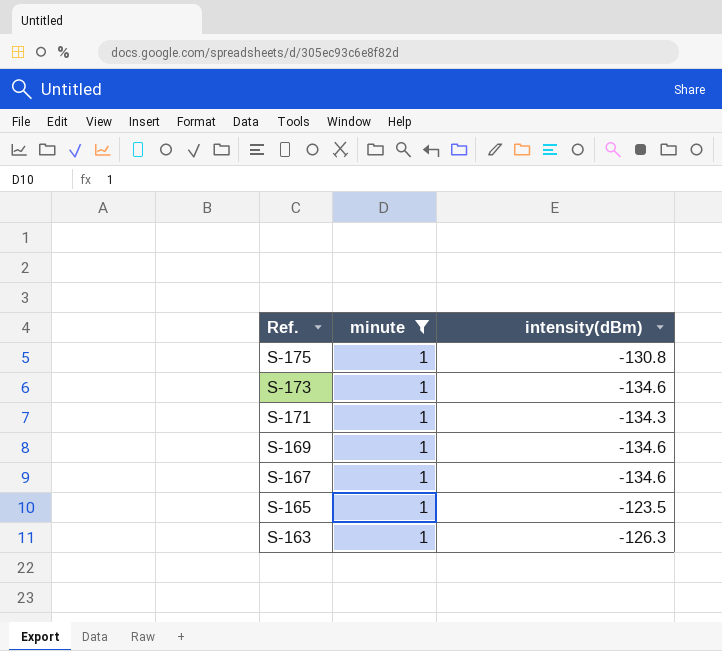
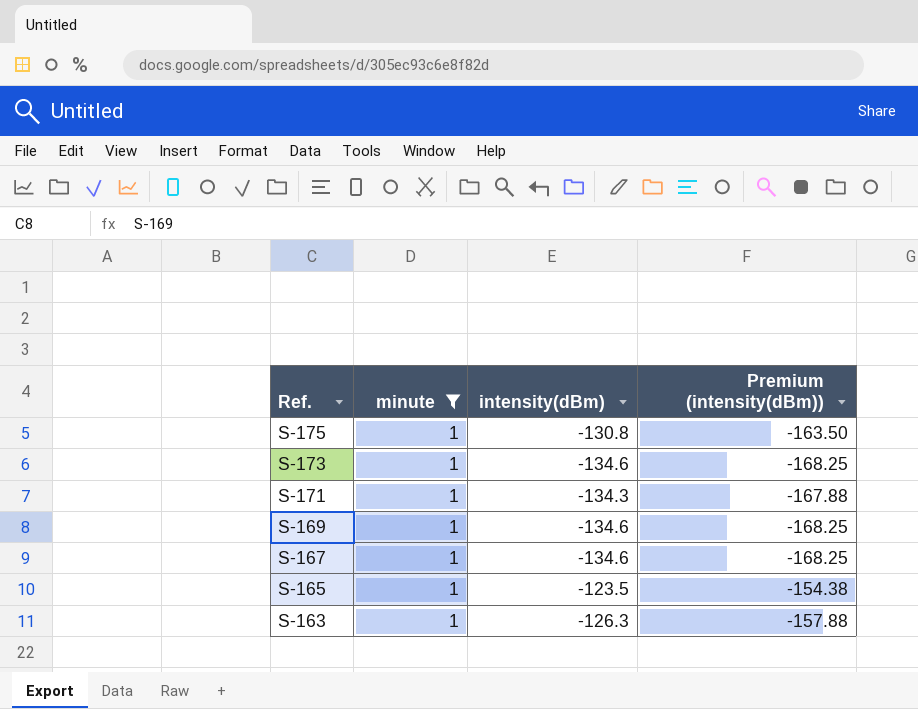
column Premium (intensity(dBm)) | formula: none -> [intensity(dBm)] * 1.25

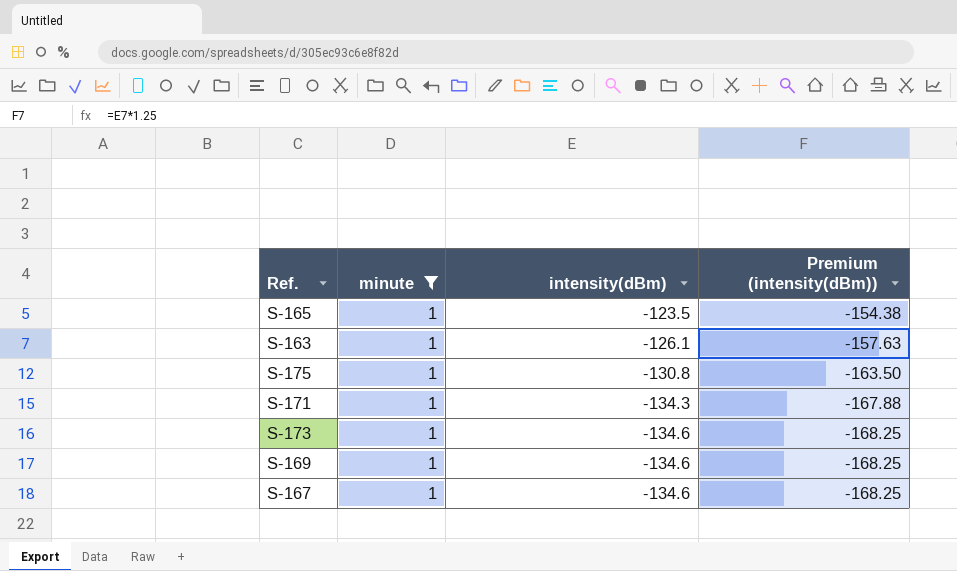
row order: Ref. descending -> intensity(dBm) descending
S-163 | intensity(dBm): -126.3 -> -126.1
S-163 | Premium (intensity(dBm)): -157.88 -> -157.63

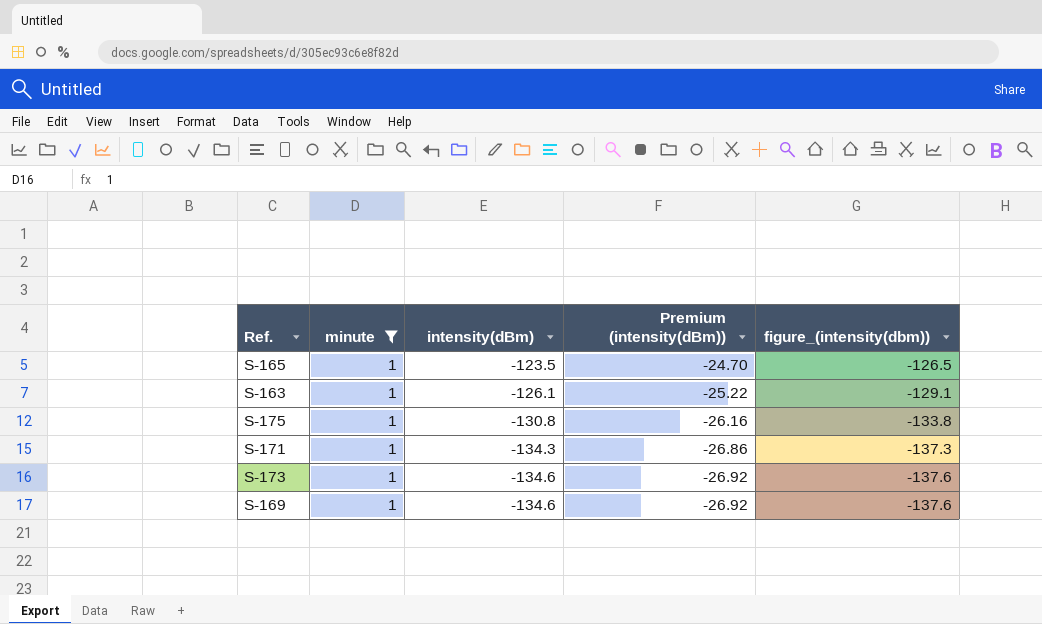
column Premium (intensity(dBm)) | formula: [intensity(dBm)] * 1.25 -> [intensity(dBm)] * 0.2
column figure_(intensity(dbm)) | formula: none -> [intensity(dBm)] - 3
row S-167: 1 | -134.6 | -168.25 -> none

